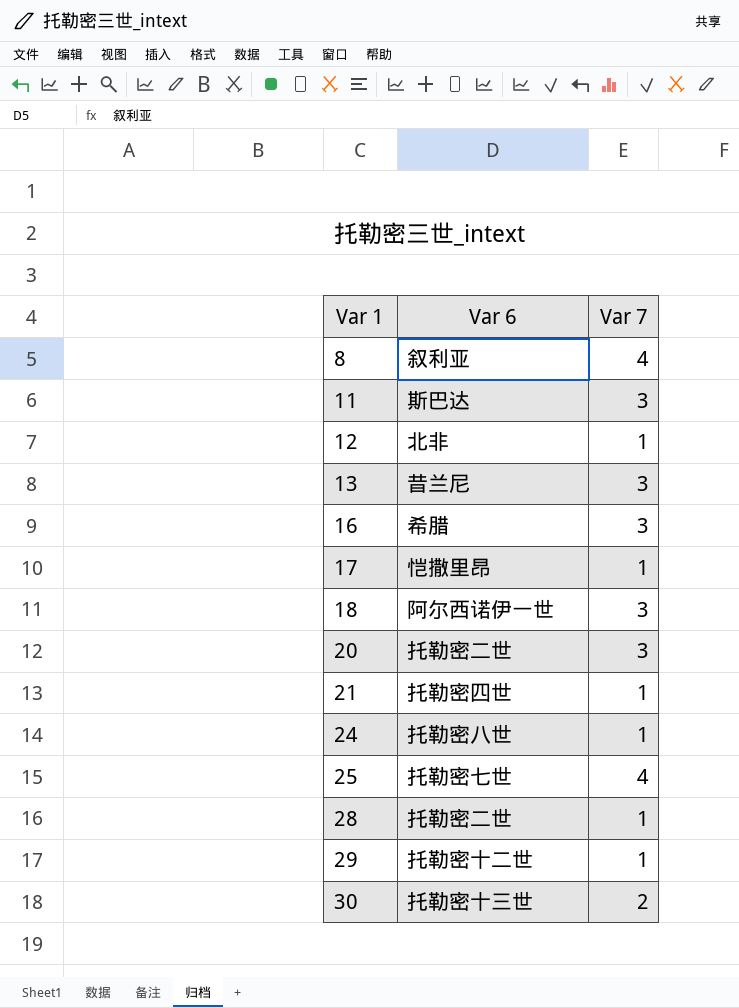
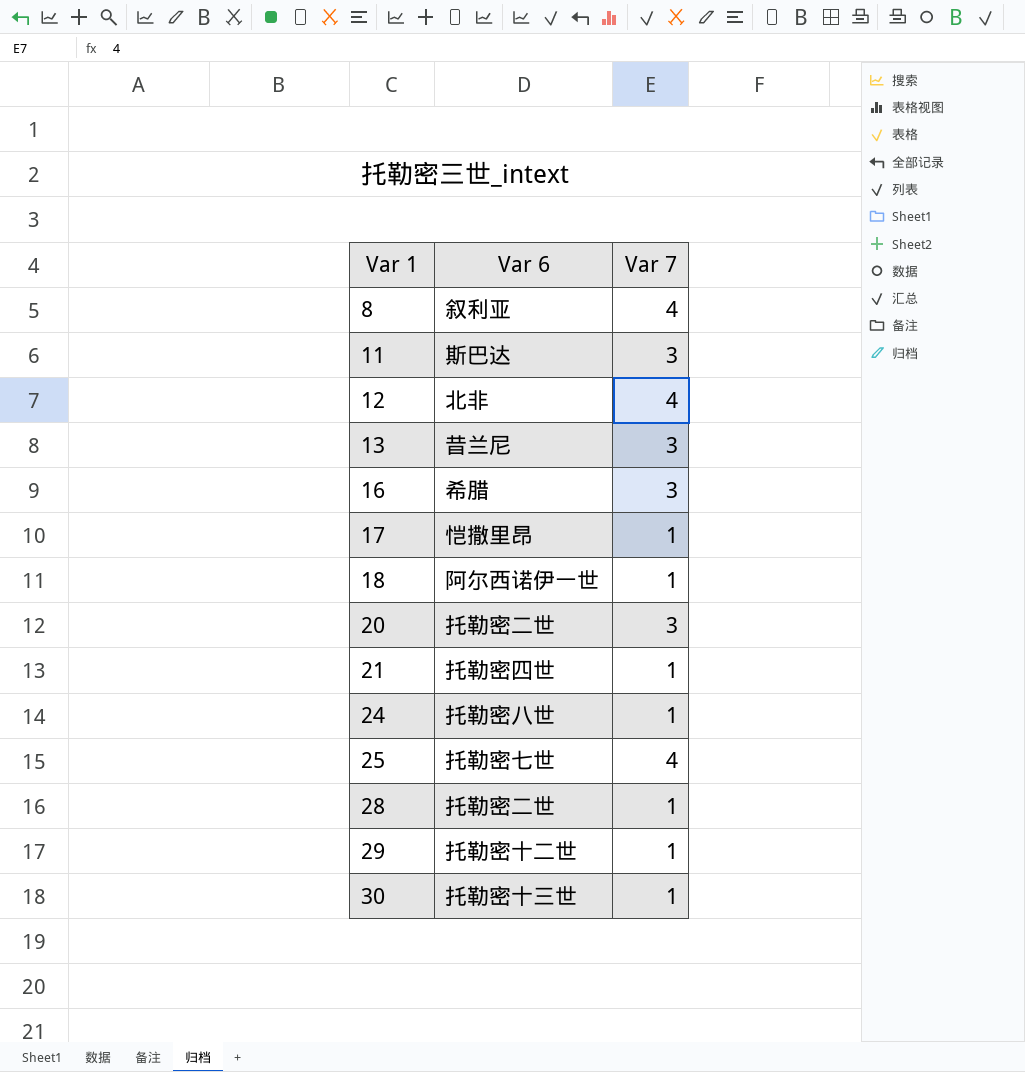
12 | Var 7: 1 -> 4
18 | Var 7: 3 -> 1
30 | Var 7: 2 -> 1

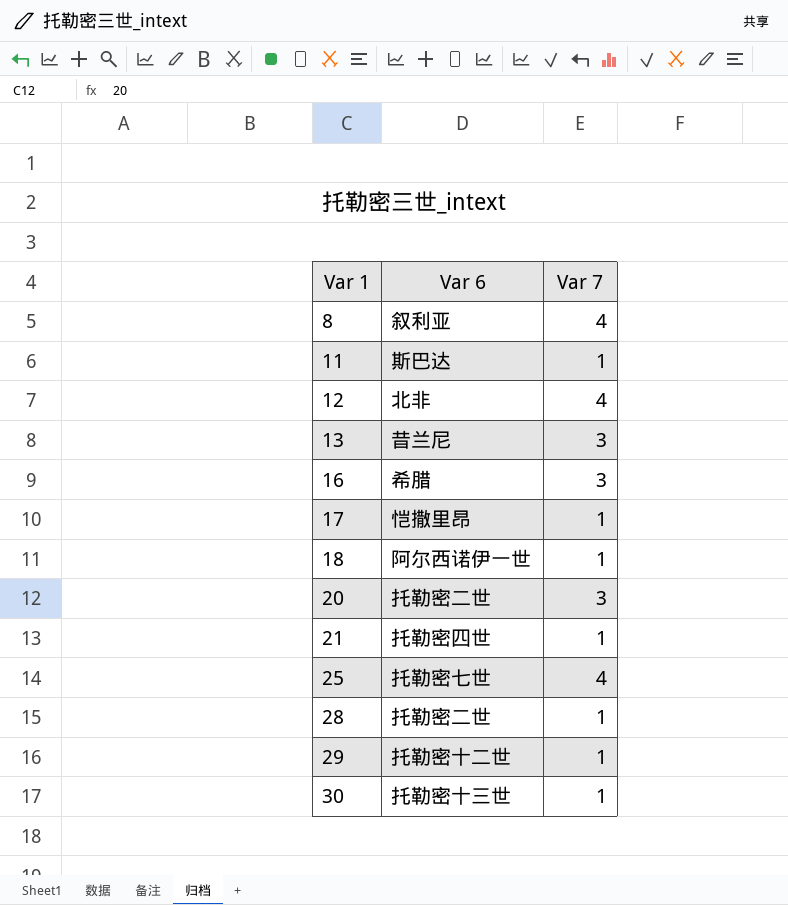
row 24: 托勒密八世 | 1 -> none
11 | Var 7: 3 -> 1

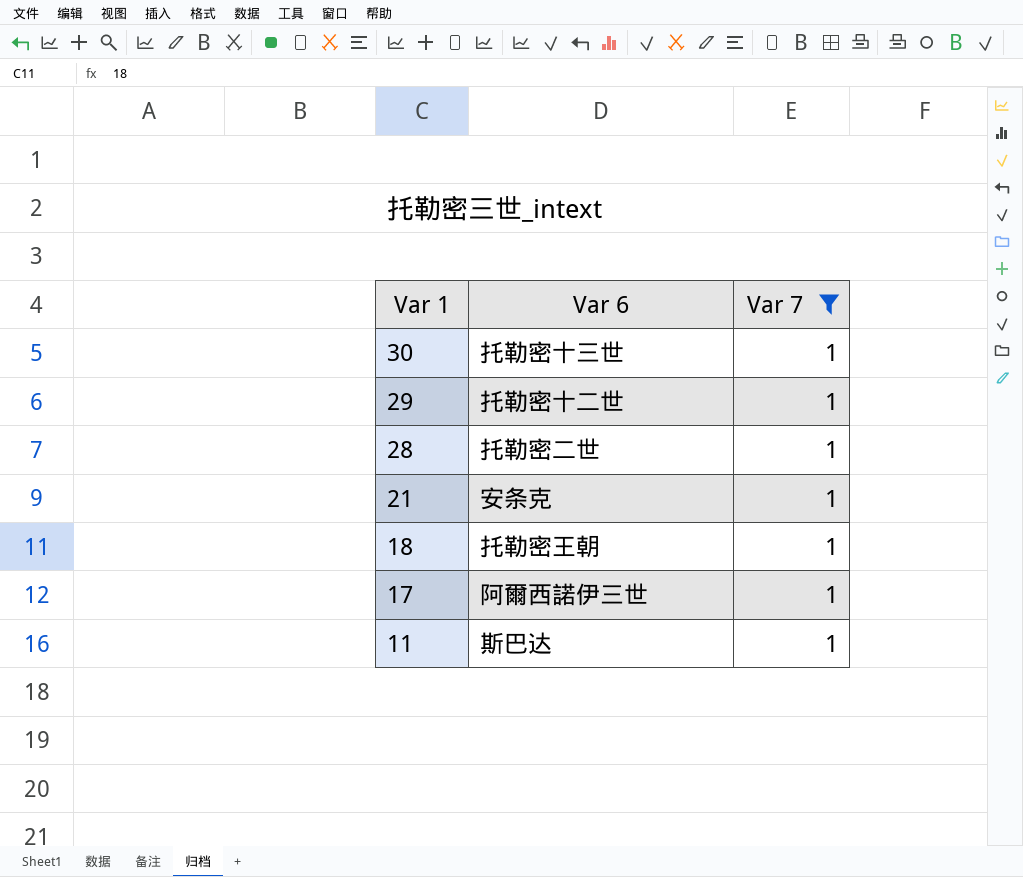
filter: none -> Var 7 = 1
row order: Var 1 ascending -> Var 1 descending
21 | Var 6: 托勒密四世 -> 安条克
18 | Var 6: 阿尔西诺伊一世 -> 托勒密王朝
17 | Var 6: 恺撒里昂 -> 阿爾西諾伊三世

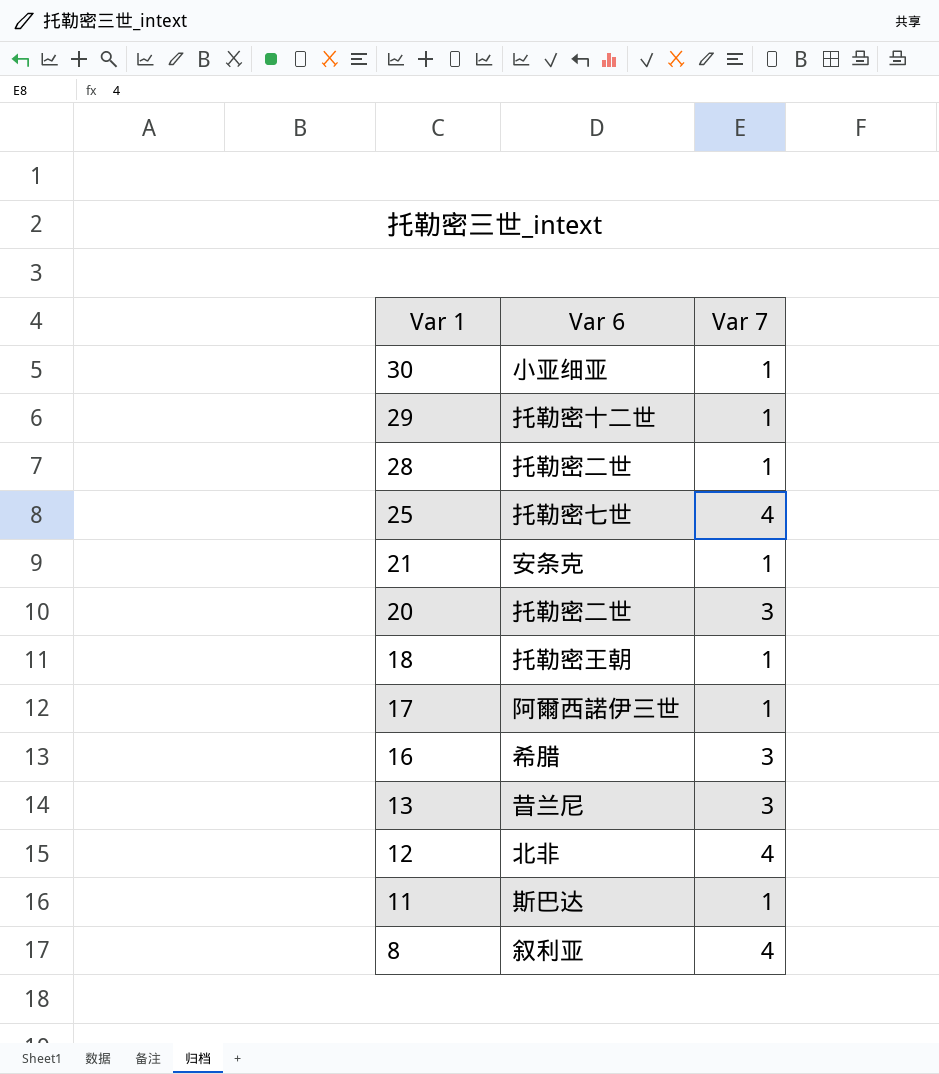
filter: Var 7 = 1 -> none
30 | Var 6: 托勒密十三世 -> 小亚细亚

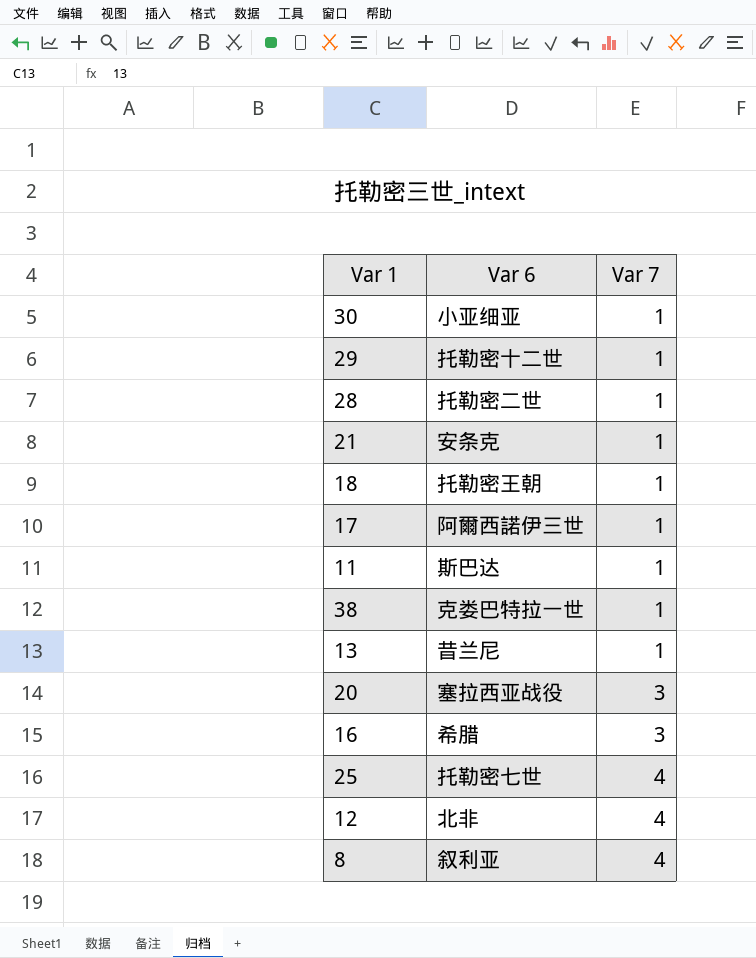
row order: Var 1 descending -> Var 7 ascending
row 38: none -> 克娄巴特拉一世 | 1
13 | Var 7: 3 -> 1
20 | Var 6: 托勒密二世 -> 塞拉西亚战役

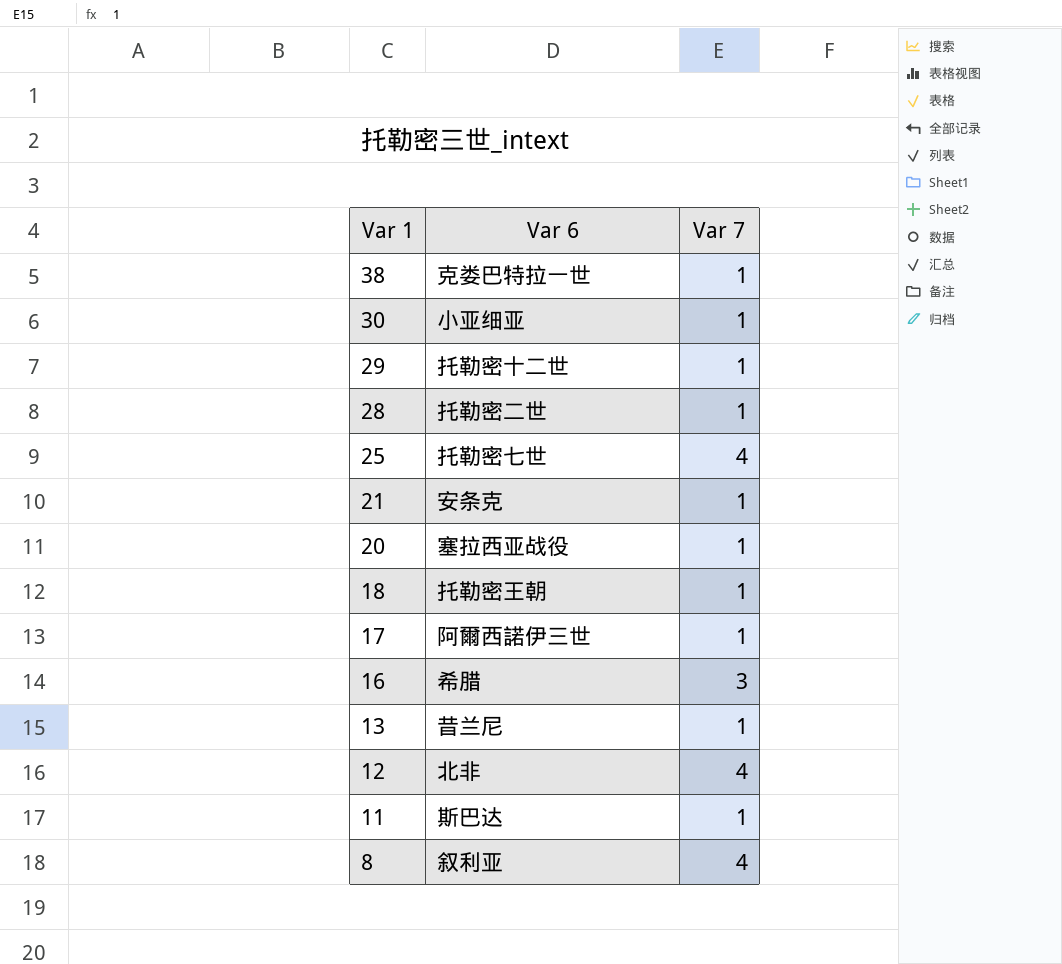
row order: Var 7 ascending -> Var 1 descending
20 | Var 7: 3 -> 1

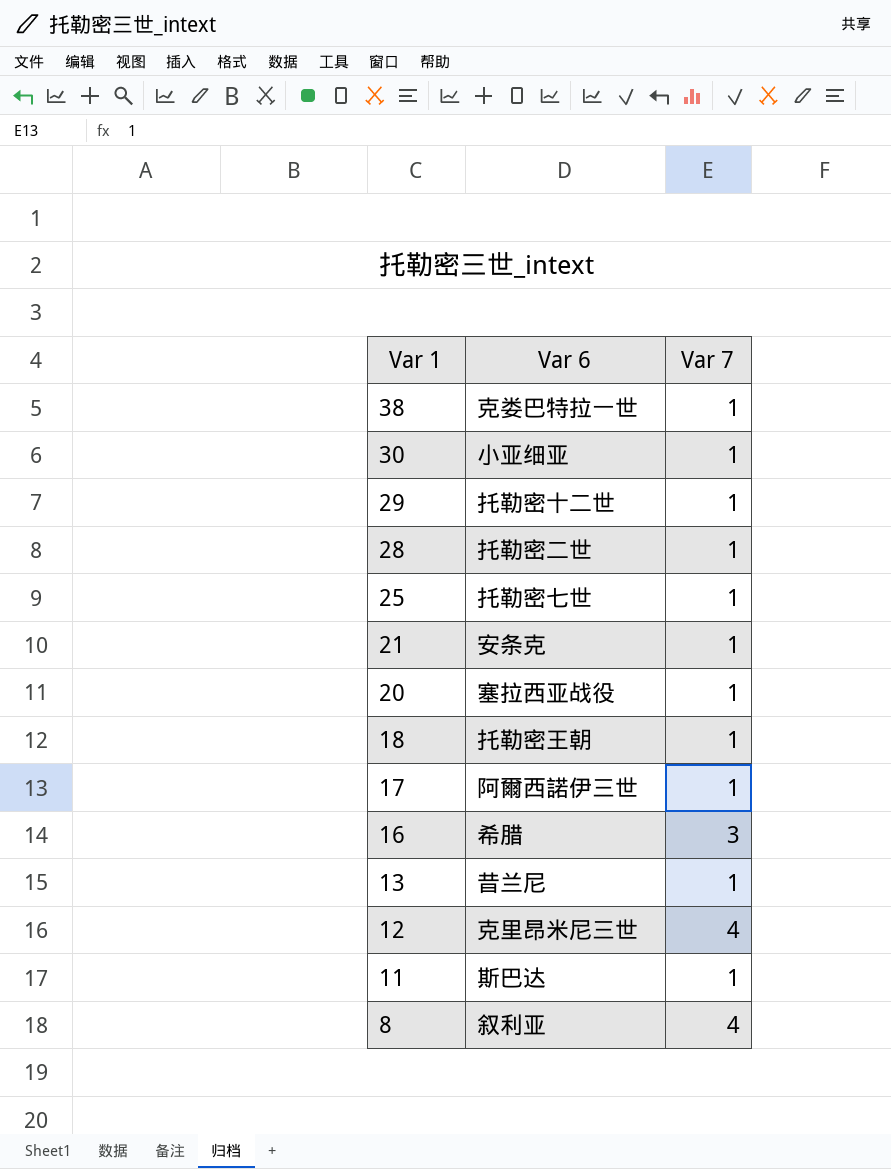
25 | Var 7: 4 -> 1
12 | Var 6: 北非 -> 克里昂米尼三世

